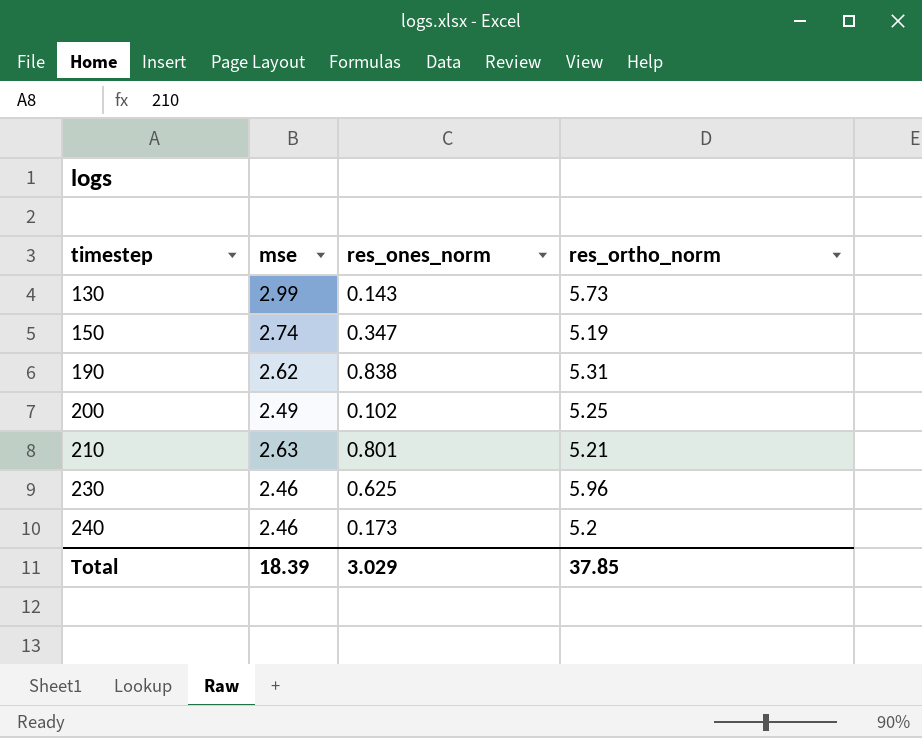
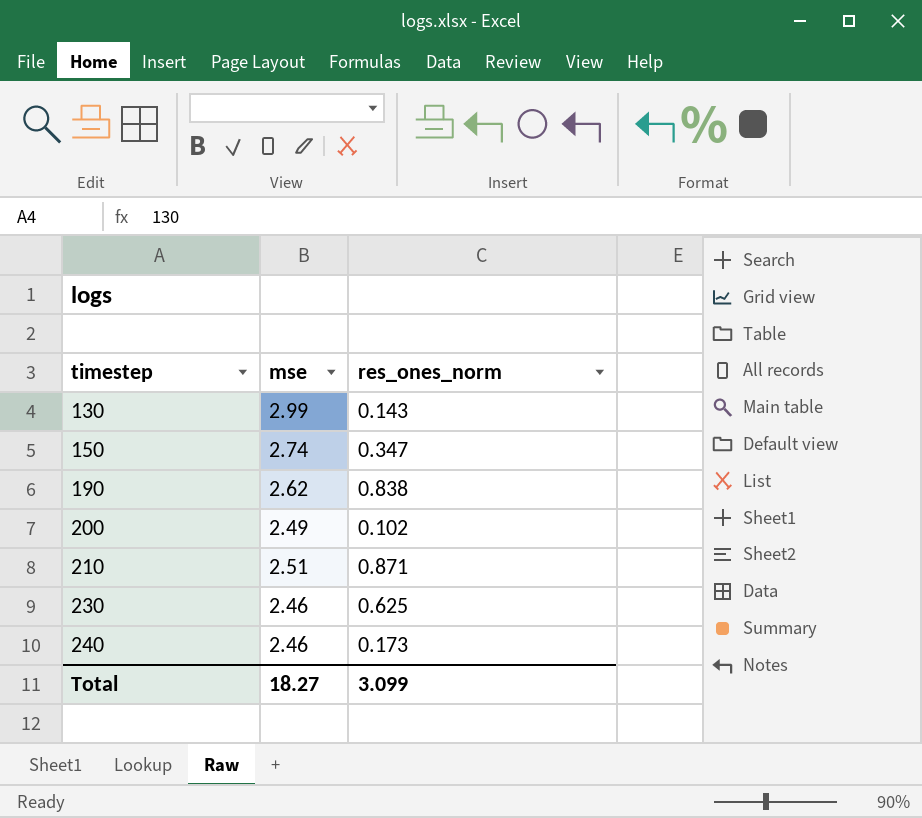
column res_ortho_norm | position: 4 -> none
210 | mse: 2.63 -> 2.51
210 | res_ones_norm: 0.801 -> 0.871
Total | mse: 18.39 -> 18.27
Total | res_ones_norm: 3.029 -> 3.099

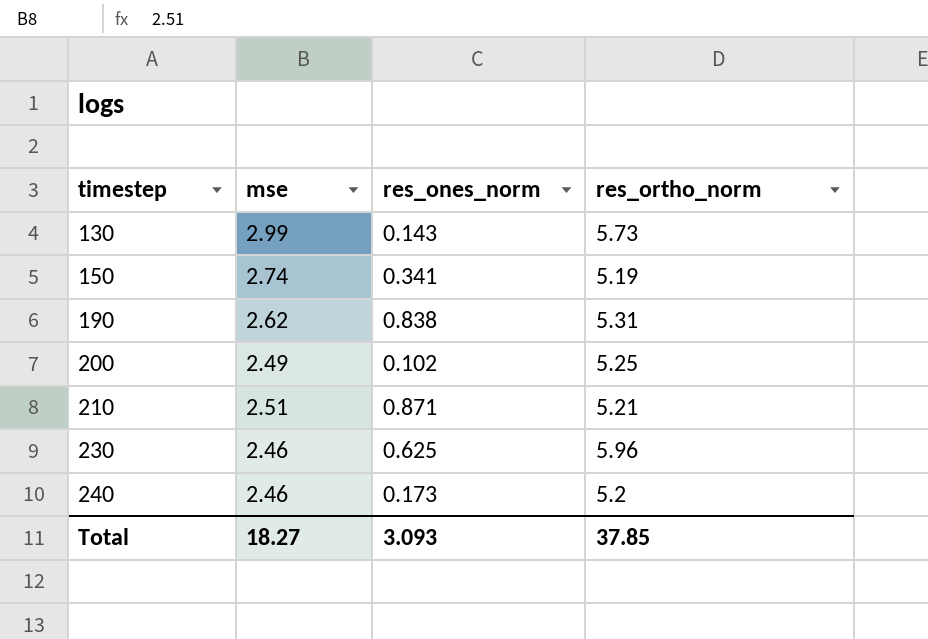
column res_ortho_norm | position: none -> 4
150 | res_ones_norm: 0.347 -> 0.341
Total | res_ones_norm: 3.099 -> 3.093

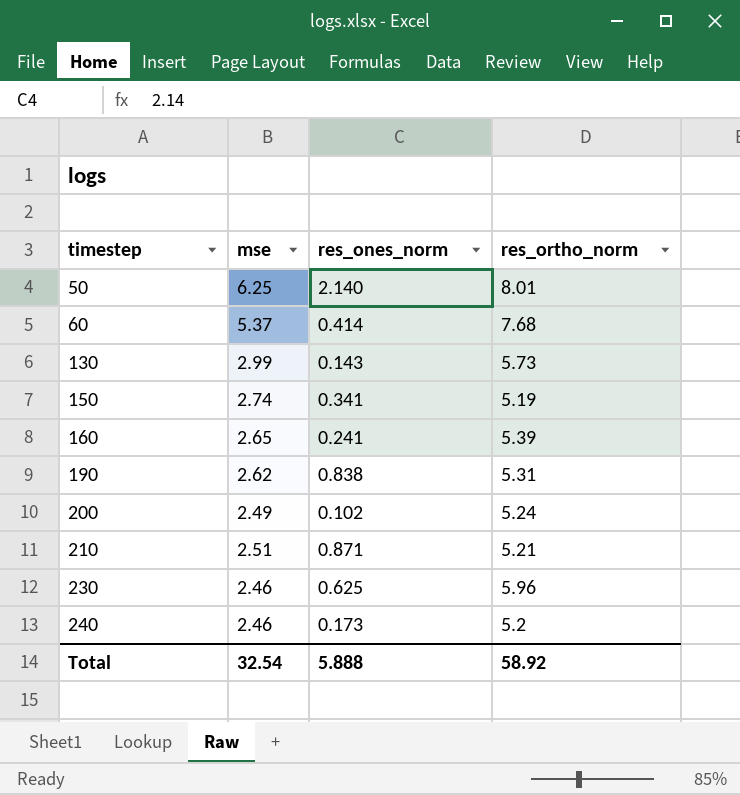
row 50: none -> 6.25 | 2.140 | 8.01
row 60: none -> 5.37 | 0.414 | 7.68
row 160: none -> 2.65 | 0.241 | 5.39
200 | res_ortho_norm: 5.25 -> 5.24
Total | mse: 18.27 -> 32.54
Total | res_ones_norm: 3.093 -> 5.888
Total | res_ortho_norm: 37.85 -> 58.92

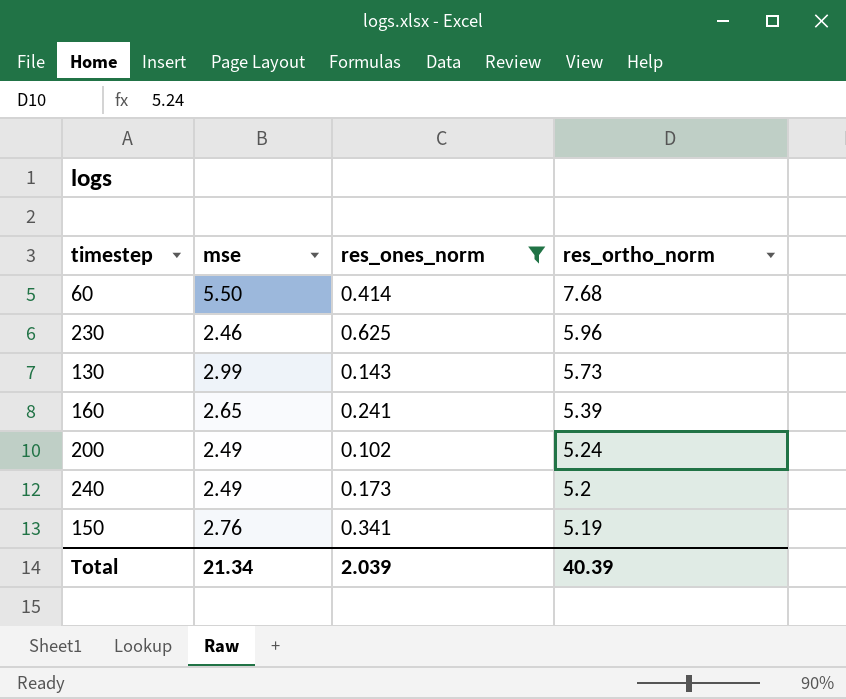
filter: none -> res_ones_norm <= 0.625
row order: timestep ascending -> res_ortho_norm descending
60 | mse: 5.37 -> 5.50
240 | mse: 2.46 -> 2.49
150 | mse: 2.74 -> 2.76
Total | mse: 32.54 -> 21.34
Total | res_ones_norm: 5.888 -> 2.039
Total | res_ortho_norm: 58.92 -> 40.39

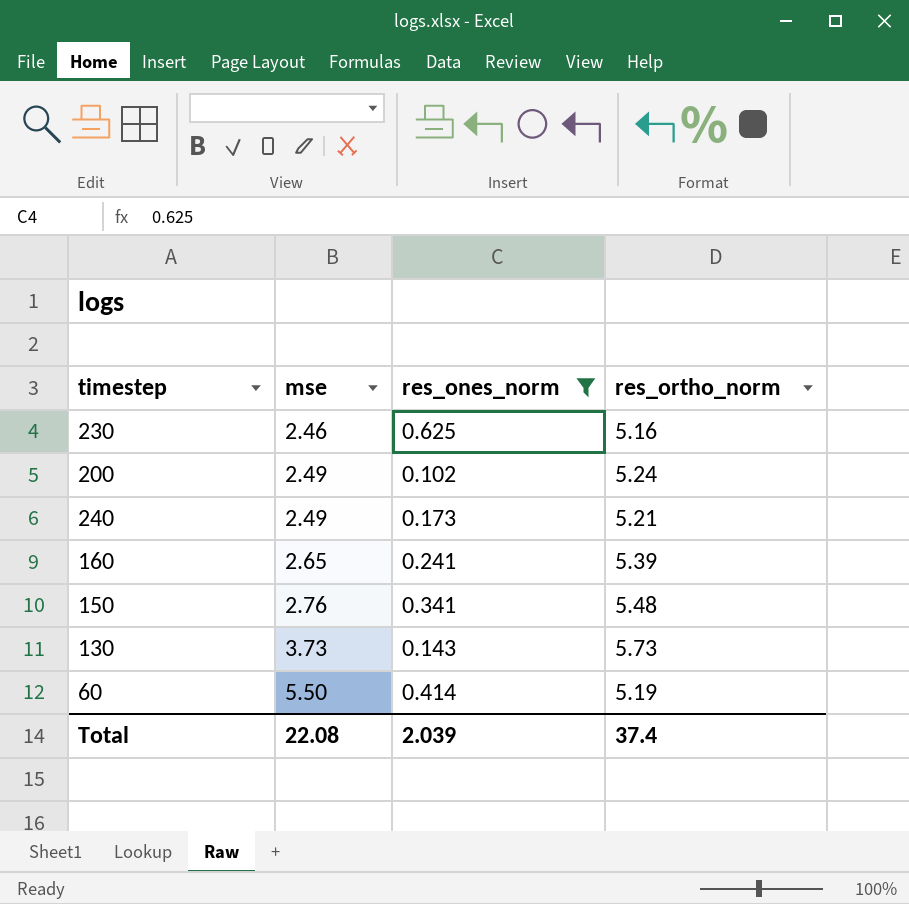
row order: res_ortho_norm descending -> mse ascending
230 | res_ortho_norm: 5.96 -> 5.16
240 | res_ortho_norm: 5.2 -> 5.21
150 | res_ortho_norm: 5.19 -> 5.48
130 | mse: 2.99 -> 3.73
60 | res_ortho_norm: 7.68 -> 5.19
Total | mse: 21.34 -> 22.08
Total | res_ortho_norm: 40.39 -> 37.4

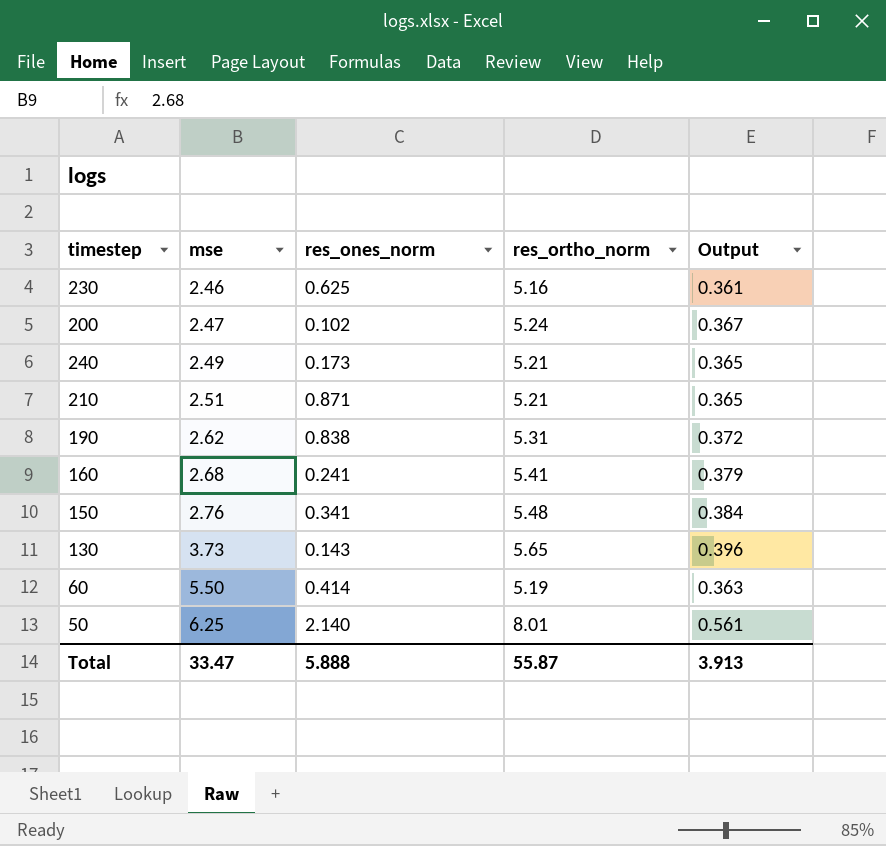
filter: res_ones_norm <= 0.625 -> none
column Output | formula: none -> [res_ortho_norm] * 0.07
200 | mse: 2.49 -> 2.47
160 | mse: 2.65 -> 2.68
160 | res_ortho_norm: 5.39 -> 5.41
130 | res_ortho_norm: 5.73 -> 5.65
Total | mse: 22.08 -> 33.47
Total | res_ones_norm: 2.039 -> 5.888
Total | res_ortho_norm: 37.4 -> 55.87

